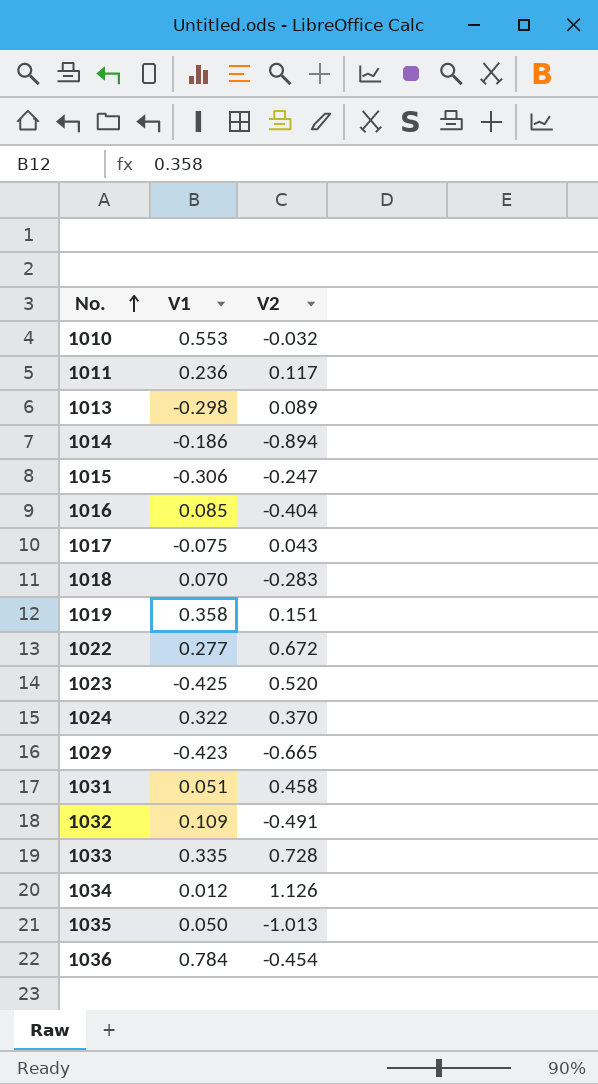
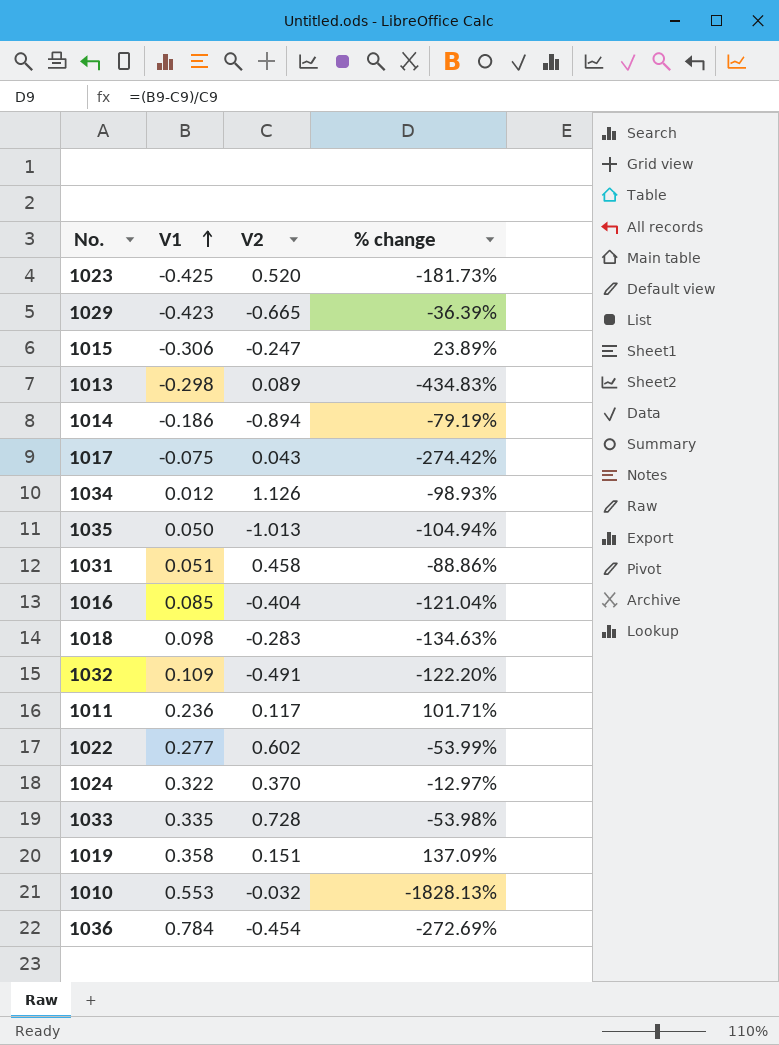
row order: No. ascending -> V1 ascending
column % change | formula: none -> ([V1] - [V2]) / [V2]
1018 | V1: 0.070 -> 0.098
1022 | V2: 0.672 -> 0.602

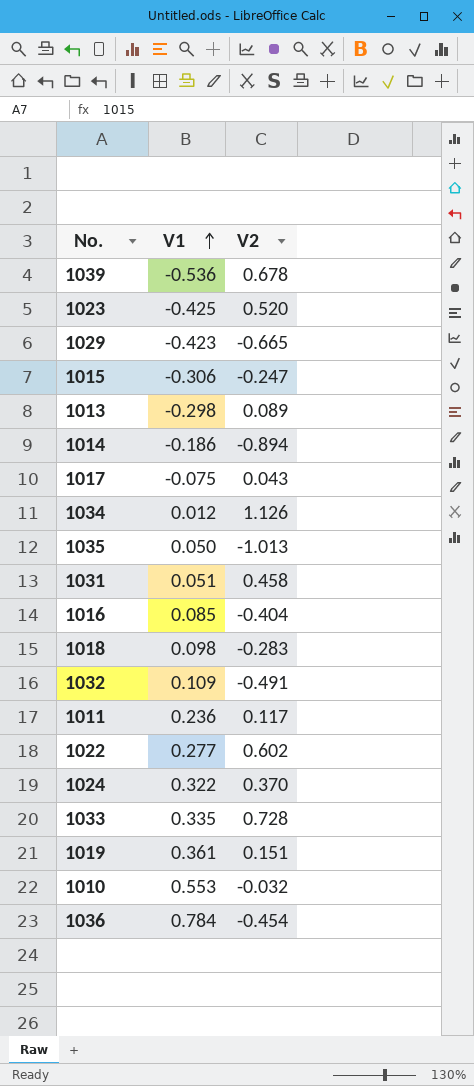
column % change | formula: ([V1] - [V2]) / [V2] -> none
row 1039: none -> -0.536 | 0.678
1019 | V1: 0.358 -> 0.361

